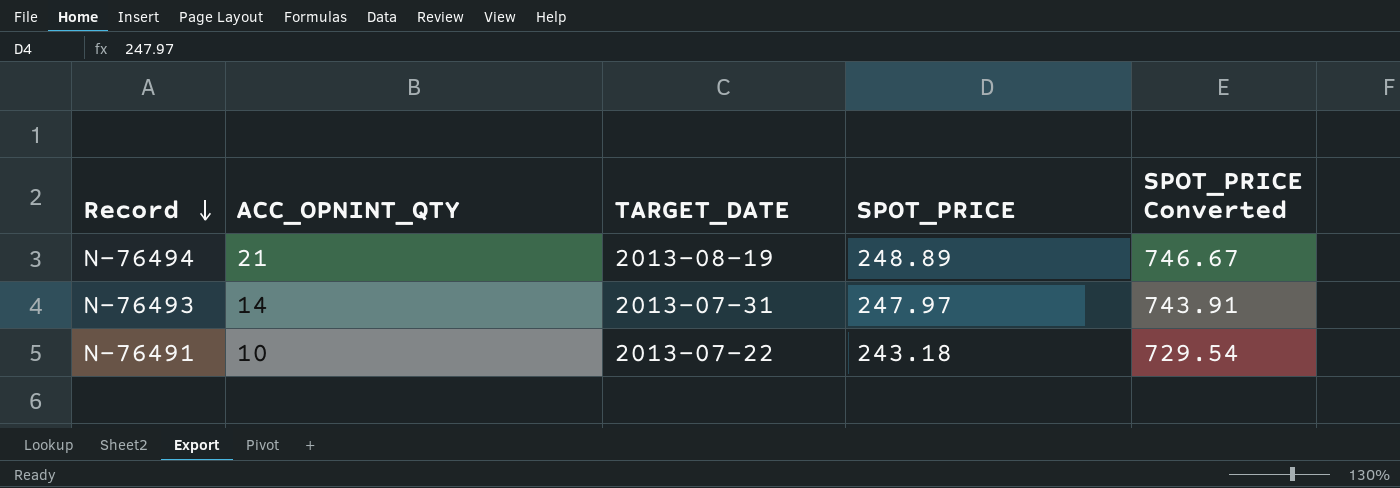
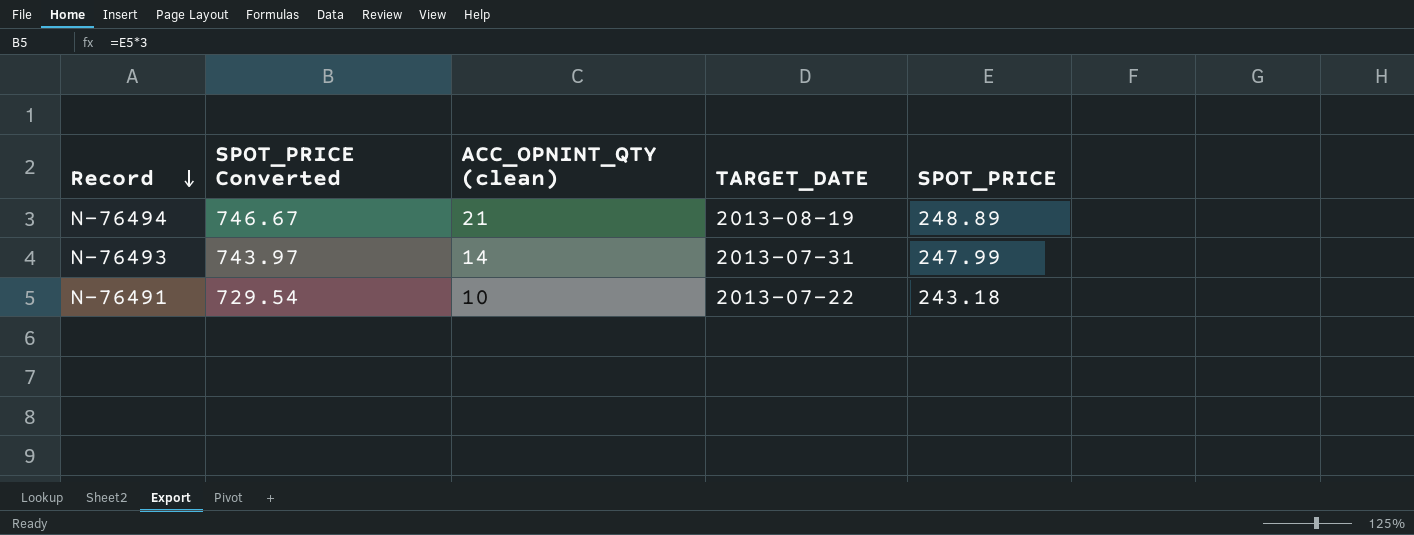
column SPOT_PRICE Converted | position: 5 -> 2
column name: ACC_OPNINT_QTY -> ACC_OPNINT_QTY (clean)
N-76493 | SPOT_PRICE Converted: 743.91 -> 743.97
N-76493 | SPOT_PRICE: 247.97 -> 247.99

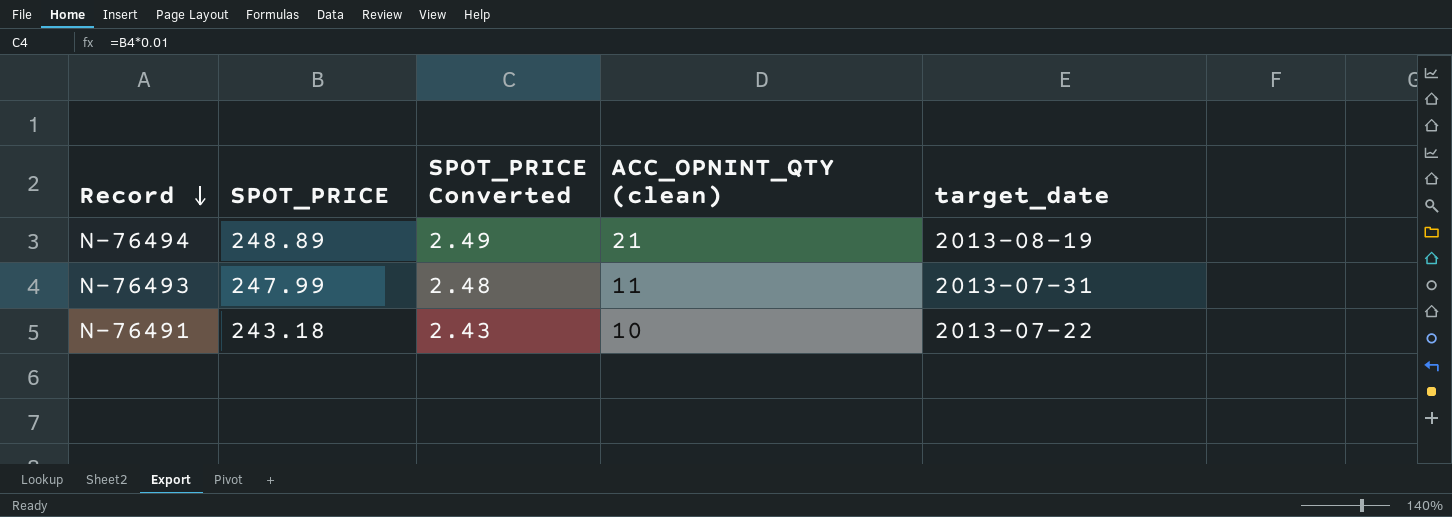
column SPOT_PRICE | position: 5 -> 2
column SPOT_PRICE Converted | formula: [SPOT_PRICE] * 3 -> [SPOT_PRICE] * 0.01
column name: TARGET_DATE -> target_date
N-76493 | ACC_OPNINT_QTY (clean): 14 -> 11

